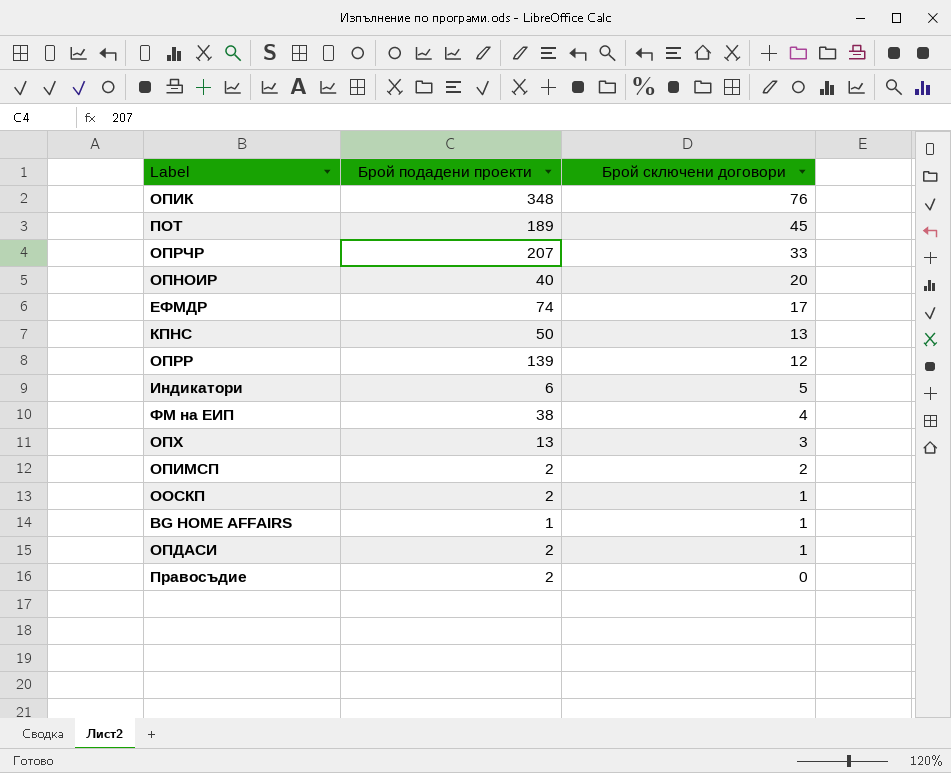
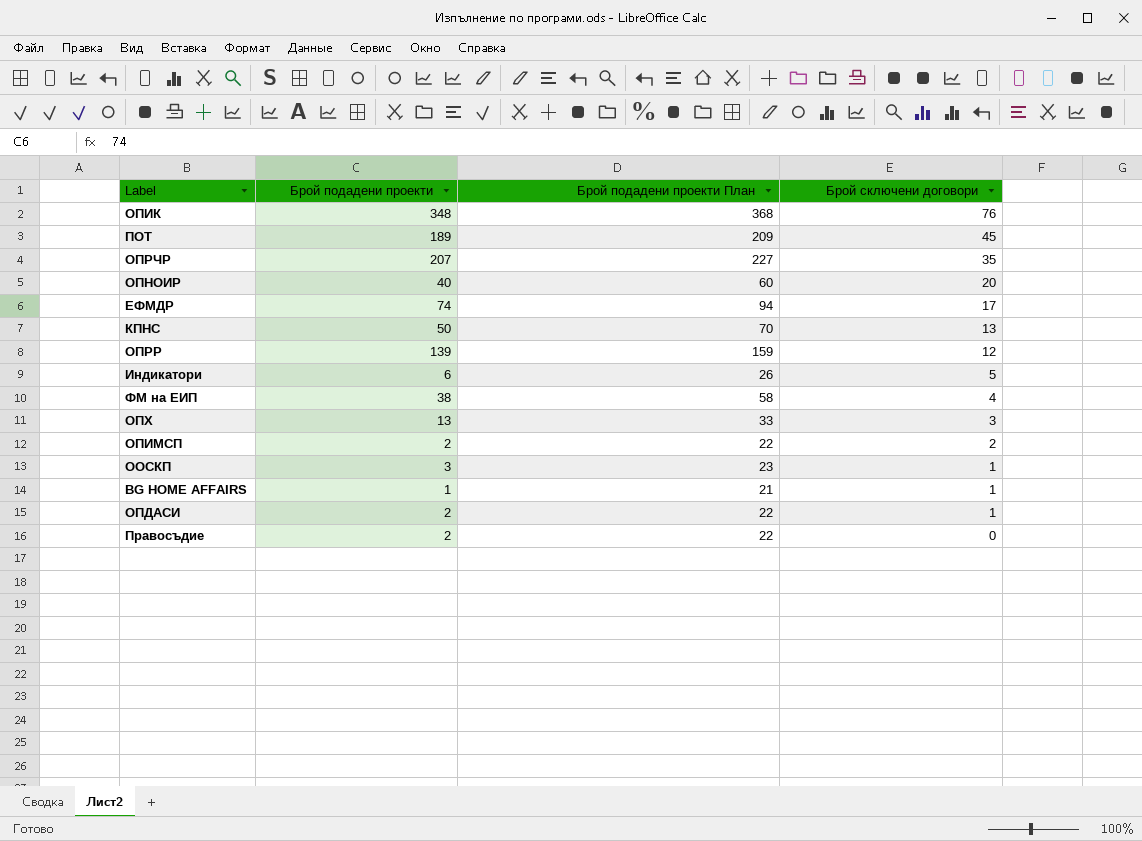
column Брой подадени проекти План | formula: none -> [Брой подадени проекти] + 20
ОПРЧР | Брой сключени договори: 33 -> 35
ООСКП | Брой подадени проекти: 2 -> 3

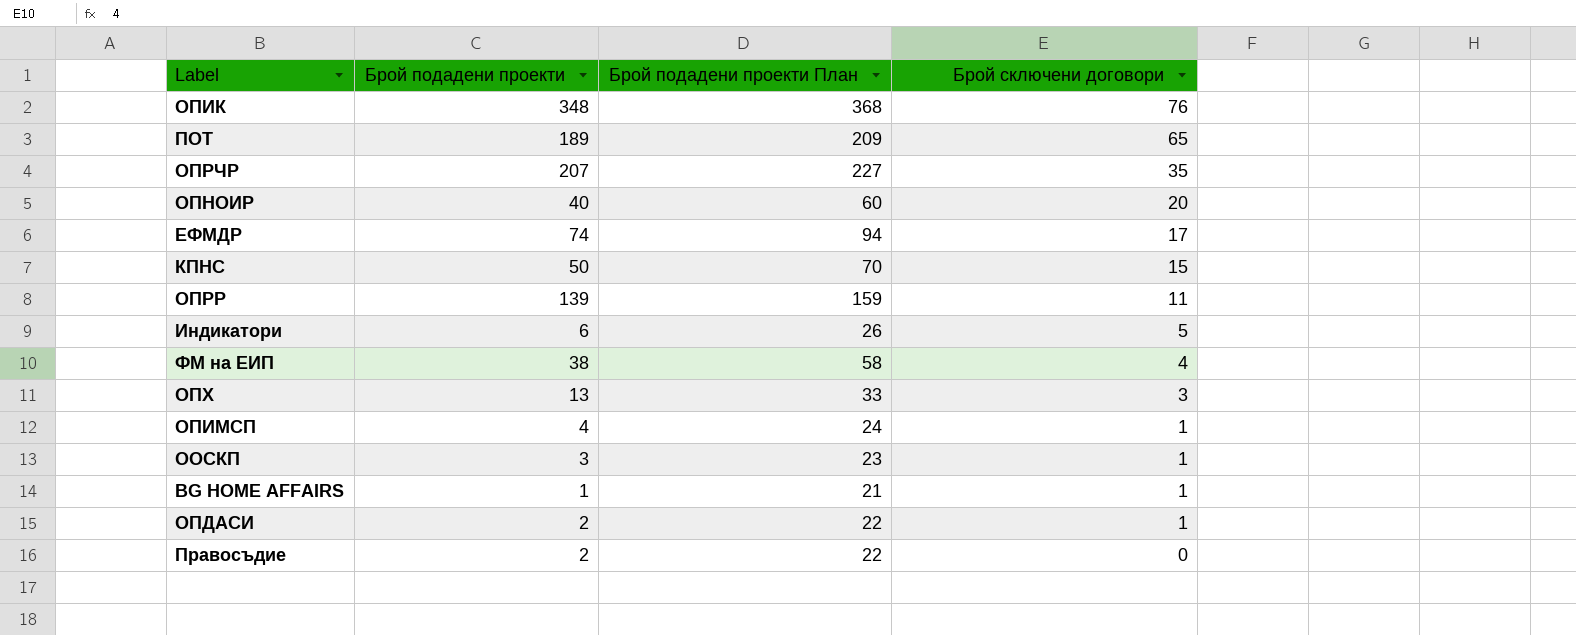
ПОТ | Брой сключени договори: 45 -> 65
КПНС | Брой сключени договори: 13 -> 15
ОПРР | Брой сключени договори: 12 -> 11
ОПИМСП | Брой подадени проекти: 2 -> 4
ОПИМСП | Брой подадени проекти План: 22 -> 24
ОПИМСП | Брой сключени договори: 2 -> 1

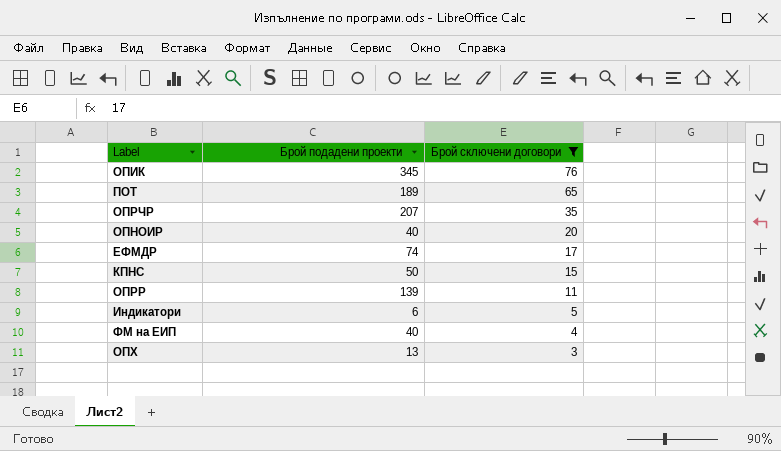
filter: none -> Брой сключени договори >= 3
column Брой подадени проекти План | formula: [Брой подадени проекти] + 20 -> none
ОПИК | Брой подадени проекти: 348 -> 345
ФМ на ЕИП | Брой подадени проекти: 38 -> 40

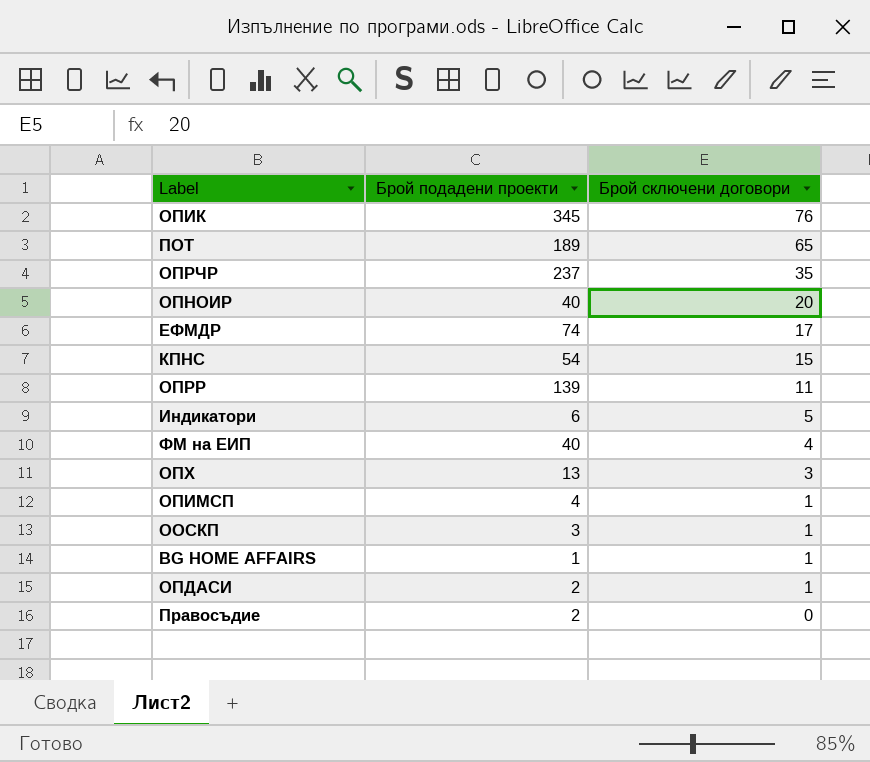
filter: Брой сключени договори >= 3 -> none
ОПРЧР | Брой подадени проекти: 207 -> 237
КПНС | Брой подадени проекти: 50 -> 54

